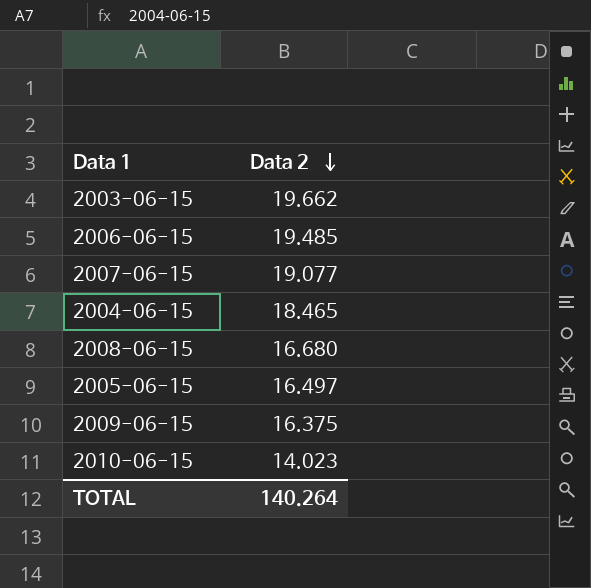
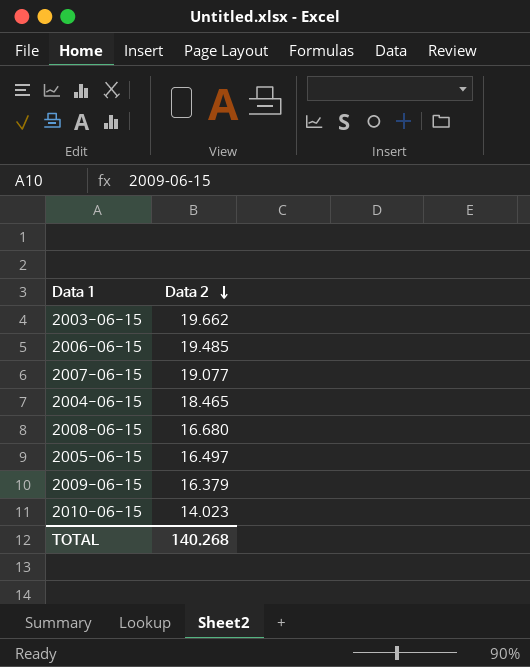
2009-06-15 | Data 2: 16.375 -> 16.379
TOTAL | Data 2: 140.264 -> 140.268

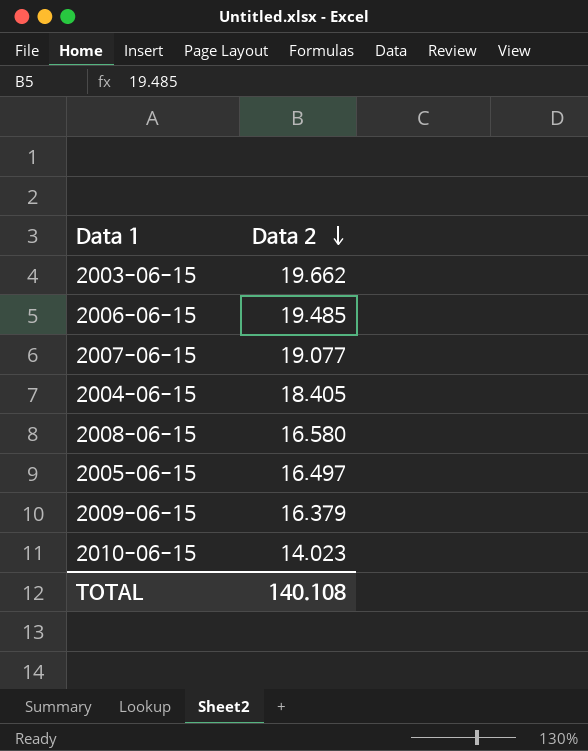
2004-06-15 | Data 2: 18.465 -> 18.405
2008-06-15 | Data 2: 16.680 -> 16.580
TOTAL | Data 2: 140.268 -> 140.108

